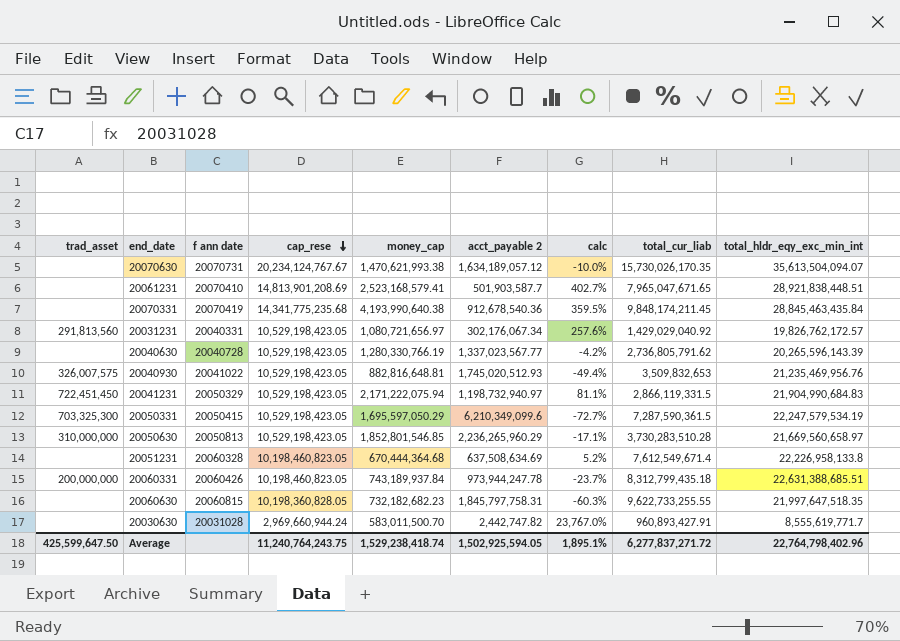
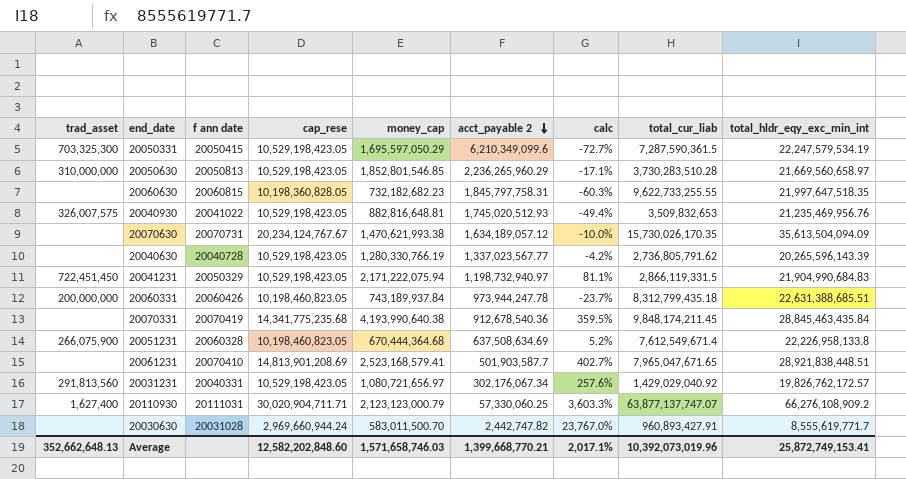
row order: cap_rese descending -> acct_payable 2 descending
20070630 | total_hldr_eqy_exc_min_int: 35,613,504,094.07 -> 35,613,504,094.09
20051231 | trad_asset: none -> 266,075,900
row 20110930: none -> 1,627,400 | 20111031 | 30,020,904,711.71 | 2,123,123,000.79 | 57,330,060.25 | 3,603.3% | 63,877,137,747.07 | 66,276,108,909.2
Average | trad_asset: 425,599,647.50 -> 352,662,648.13
Average | cap_rese: 11,240,764,243.75 -> 12,582,202,848.60
Average | money_cap: 1,529,238,418.74 -> 1,571,658,746.03
Average | acct_payable 2: 1,502,925,594.05 -> 1,399,668,770.21
Average | calc: 1,895.1% -> 2,017.1%
Average | total_cur_liab: 6,277,837,271.72 -> 10,392,073,019.96
Average | total_hldr_eqy_exc_min_int: 22,764,798,402.96 -> 25,872,749,153.41

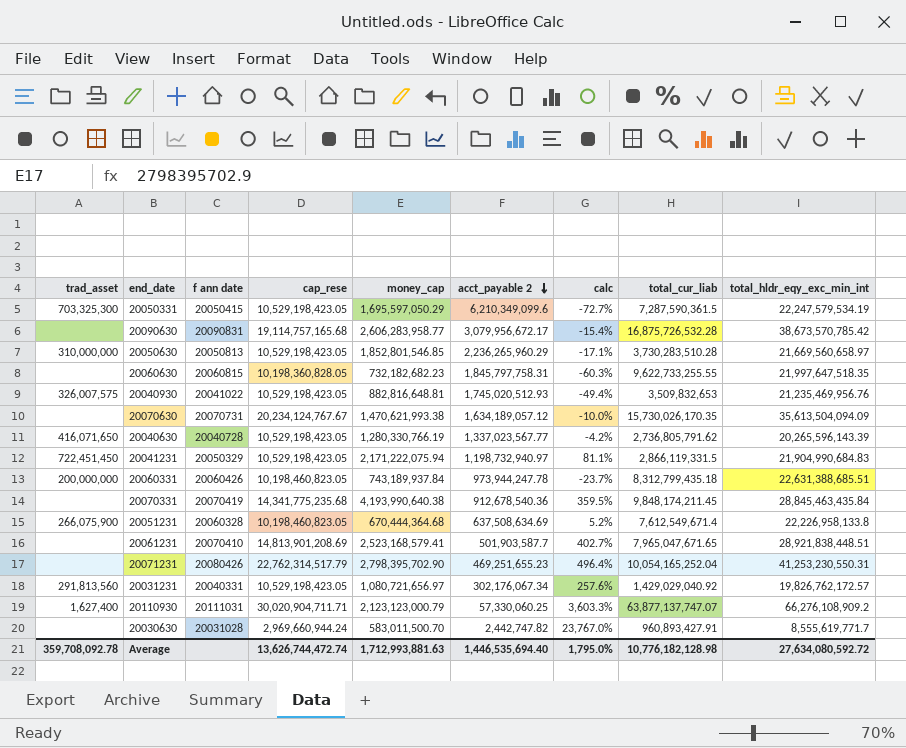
row 20090630: none -> none | 20090831 | 19,114,757,165.68 | 2,606,283,958.77 | 3,079,956,672.17 | -15.4% | 16,875,726,532.28 | 38,673,570,785.42
20040630 | trad_asset: none -> 416,071,650
row 20071231: none -> none | 20080426 | 22,762,314,517.79 | 2,798,395,702.90 | 469,251,655.23 | 496.4% | 10,054,165,252.04 | 41,253,230,550.31
Average | trad_asset: 352,662,648.13 -> 359,708,092.78
Average | cap_rese: 12,582,202,848.60 -> 13,626,744,472.74
Average | money_cap: 1,571,658,746.03 -> 1,712,993,881.63
Average | acct_payable 2: 1,399,668,770.21 -> 1,446,535,694.40
Average | calc: 2,017.1% -> 1,795.0%
Average | total_cur_liab: 10,392,073,019.96 -> 10,776,182,128.98
Average | total_hldr_eqy_exc_min_int: 25,872,749,153.41 -> 27,634,080,592.72

